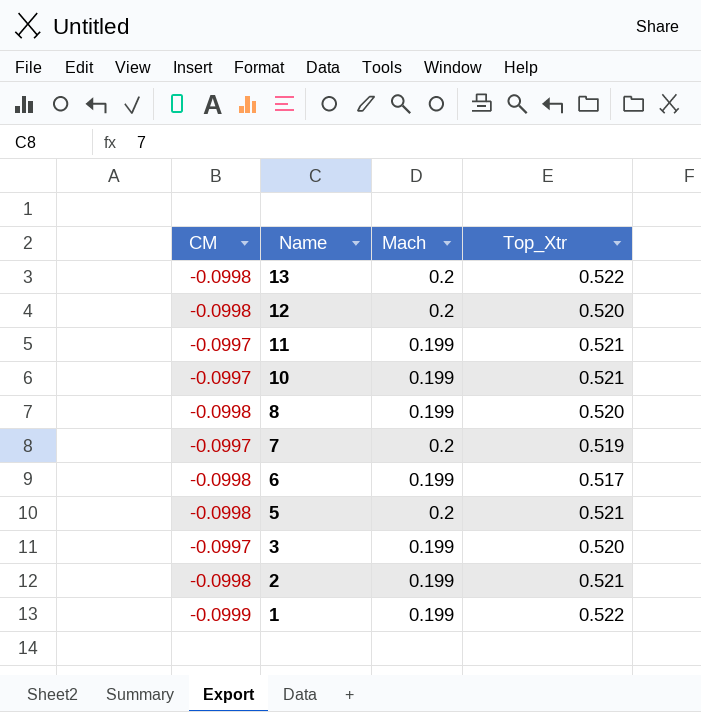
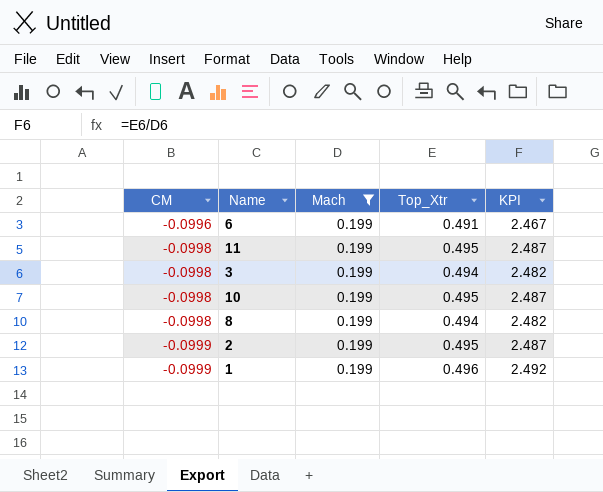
filter: none -> Mach = 0.199
row order: Name descending -> CM descending
column KPI | formula: none -> [Top_Xtr] / [Mach]
6 | CM: -0.0998 -> -0.0996
6 | Top_Xtr: 0.517 -> 0.491
11 | CM: -0.0997 -> -0.0998
11 | Top_Xtr: 0.521 -> 0.495
3 | CM: -0.0997 -> -0.0998
3 | Top_Xtr: 0.520 -> 0.494
10 | CM: -0.0997 -> -0.0998
10 | Top_Xtr: 0.521 -> 0.495
8 | Top_Xtr: 0.520 -> 0.494
2 | CM: -0.0998 -> -0.0999
2 | Top_Xtr: 0.521 -> 0.495
1 | Top_Xtr: 0.522 -> 0.496

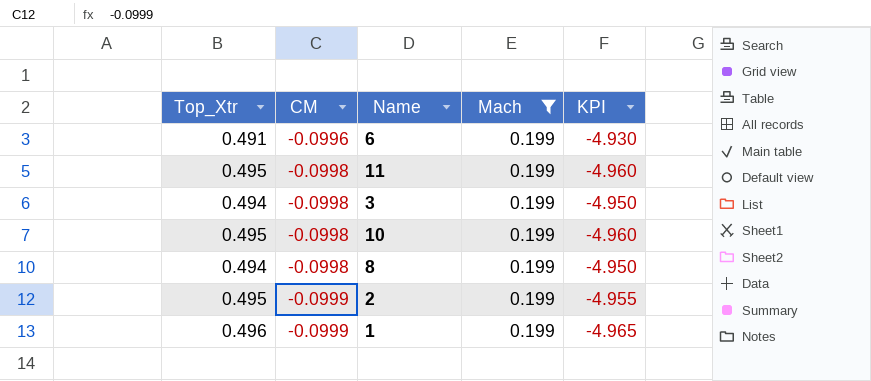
column Top_Xtr | position: 4 -> 1
column KPI | formula: [Top_Xtr] / [Mach] -> [Top_Xtr] / [CM]

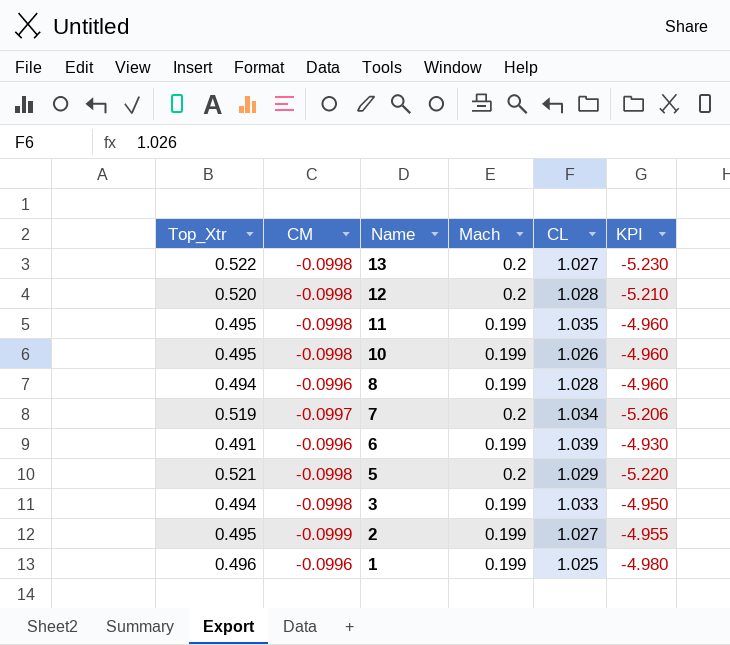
filter: Mach = 0.199 -> none
row order: CM descending -> Name descending
column CL | position: none -> 5
8 | CM: -0.0998 -> -0.0996
8 | KPI: -4.950 -> -4.960
1 | CM: -0.0999 -> -0.0996
1 | KPI: -4.965 -> -4.980

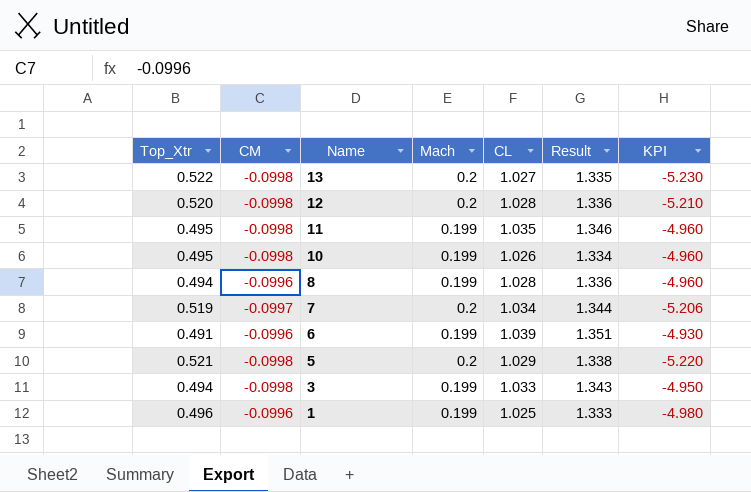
column Result | formula: none -> [CL] * 1.3
row 2: 0.495 | -0.0999 | 0.199 | 1.027 | -4.955 -> none

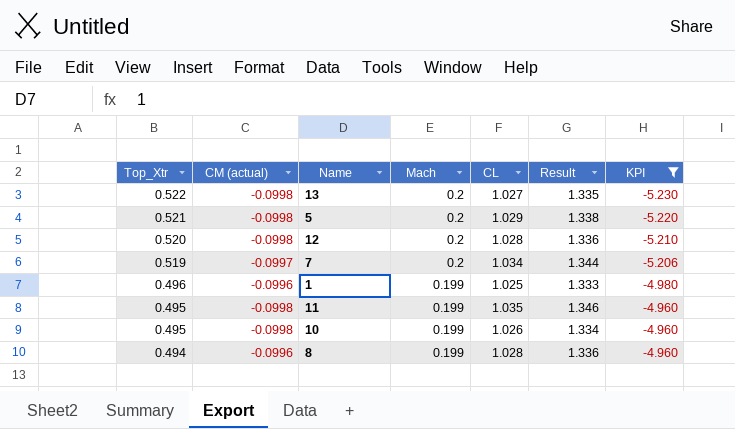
filter: none -> KPI <= -4.960
row order: Name descending -> Top_Xtr descending
column name: CM -> CM (actual)

